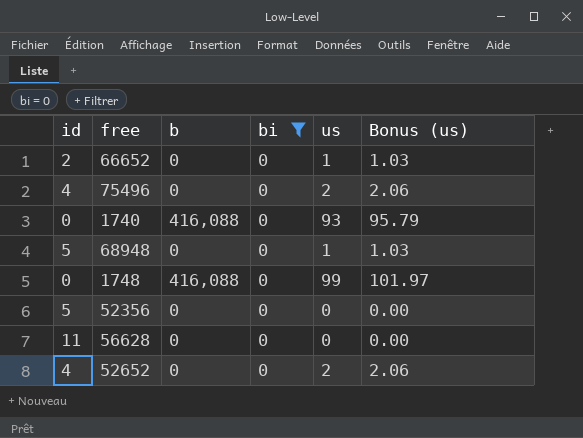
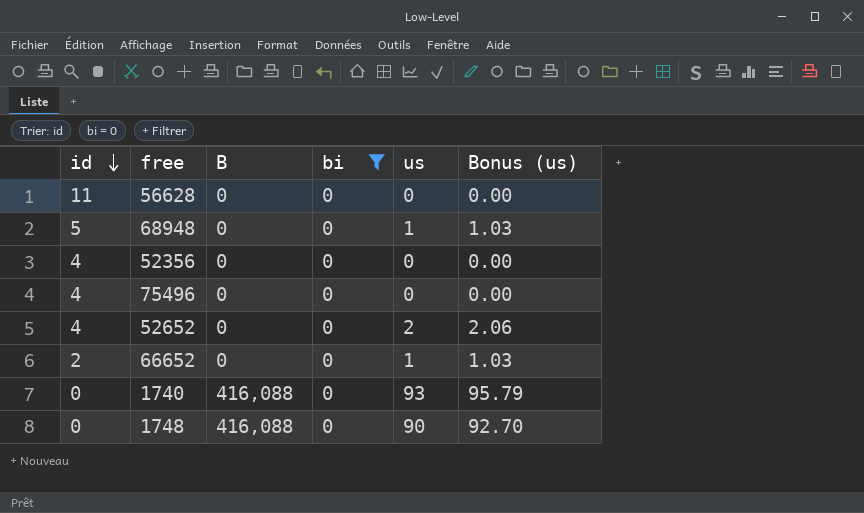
row order: none -> id descending
column name: b -> B
52356 | id: 5 -> 4
75496 | us: 2 -> 0
75496 | Bonus (us): 2.06 -> 0.00
1748 | us: 99 -> 90
1748 | Bonus (us): 101.97 -> 92.70

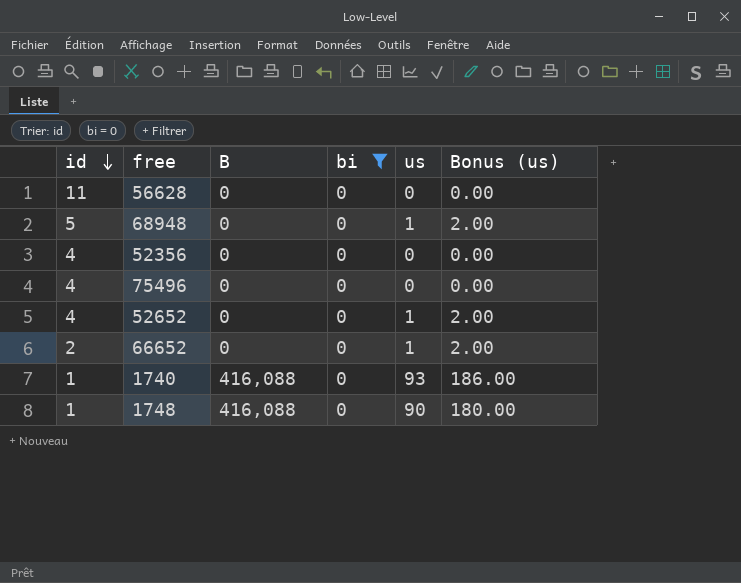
column Bonus (us) | formula: [us] * 1.03 -> [us] * 2
52652 | us: 2 -> 1
1740 | id: 0 -> 1
1748 | id: 0 -> 1

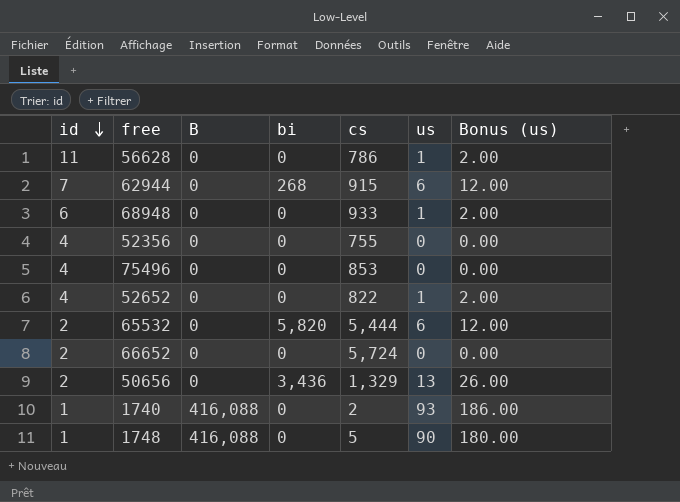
filter: bi = 0 -> none
column cs | position: none -> 5
56628 | us: 0 -> 1
56628 | Bonus (us): 0.00 -> 2.00
68948 | id: 5 -> 6
66652 | us: 1 -> 0
66652 | Bonus (us): 2.00 -> 0.00

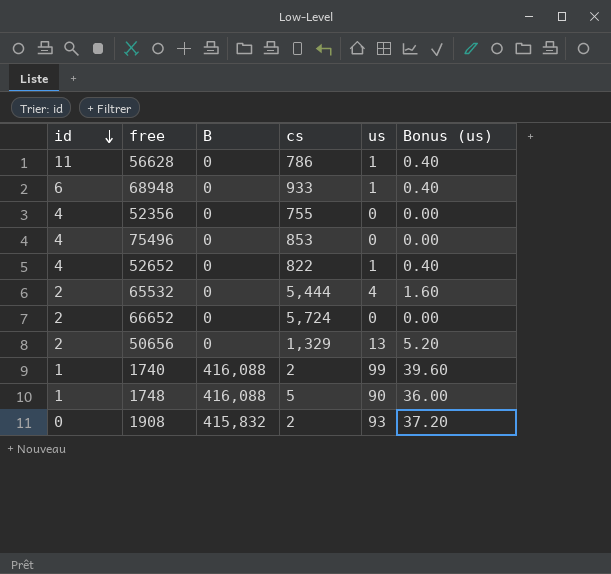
column bi | position: 4 -> none
column Bonus (us) | formula: [us] * 2 -> [us] * 0.4
row 62944: 7 | 0 | 268 | 915 | 6 | 12.00 -> none
65532 | us: 6 -> 4
1740 | us: 93 -> 99
row 1908: none -> 0 | 415,832 | 2 | 93 | 37.20

